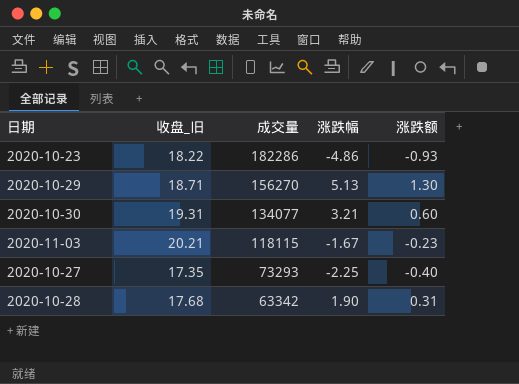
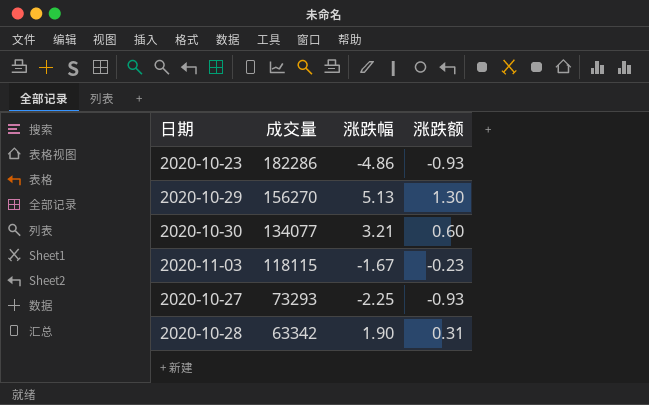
column 收盘_旧 | position: 2 -> none
2020-10-27 | 涨跌额: -0.40 -> -0.93

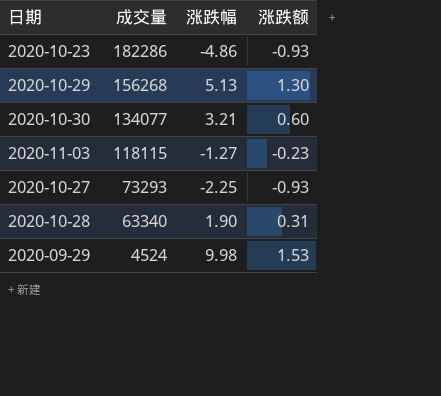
2020-10-29 | 成交量: 156270 -> 156268
2020-11-03 | 涨跌幅: -1.67 -> -1.27
2020-10-28 | 成交量: 63342 -> 63340
row 2020-09-29: none -> 4524 | 9.98 | 1.53

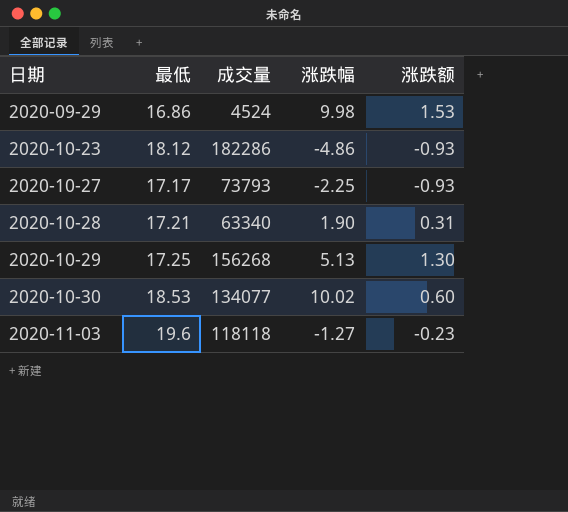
row order: 成交量 descending -> 日期 ascending
column 最低 | position: none -> 2
2020-10-27 | 成交量: 73293 -> 73793
2020-10-30 | 涨跌幅: 3.21 -> 10.02
2020-11-03 | 成交量: 118115 -> 118118

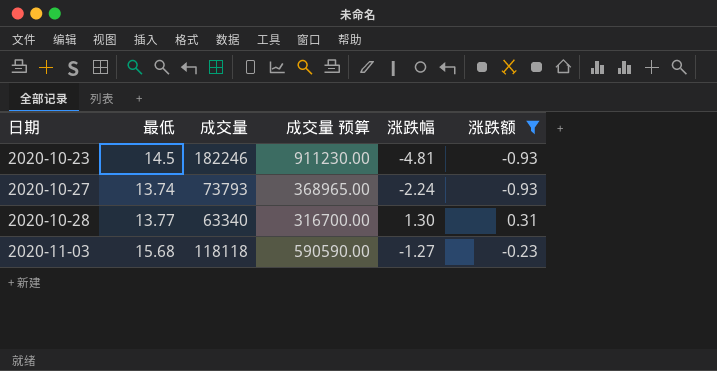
filter: none -> 涨跌额 <= 0.31
column 成交量 预算 | formula: none -> [成交量] * 5
2020-10-23 | 最低: 18.12 -> 14.5
2020-10-23 | 成交量: 182286 -> 182246
2020-10-23 | 涨跌幅: -4.86 -> -4.81
2020-10-27 | 最低: 17.17 -> 13.74
2020-10-27 | 涨跌幅: -2.25 -> -2.24
2020-10-28 | 最低: 17.21 -> 13.77
2020-10-28 | 涨跌幅: 1.90 -> 1.30
2020-11-03 | 最低: 19.6 -> 15.68

